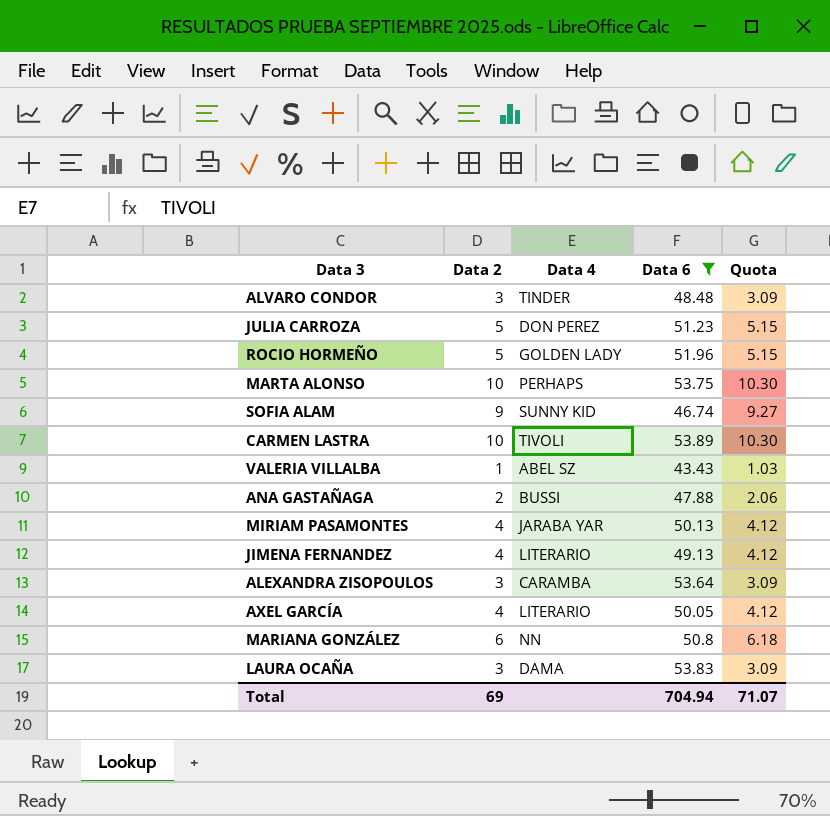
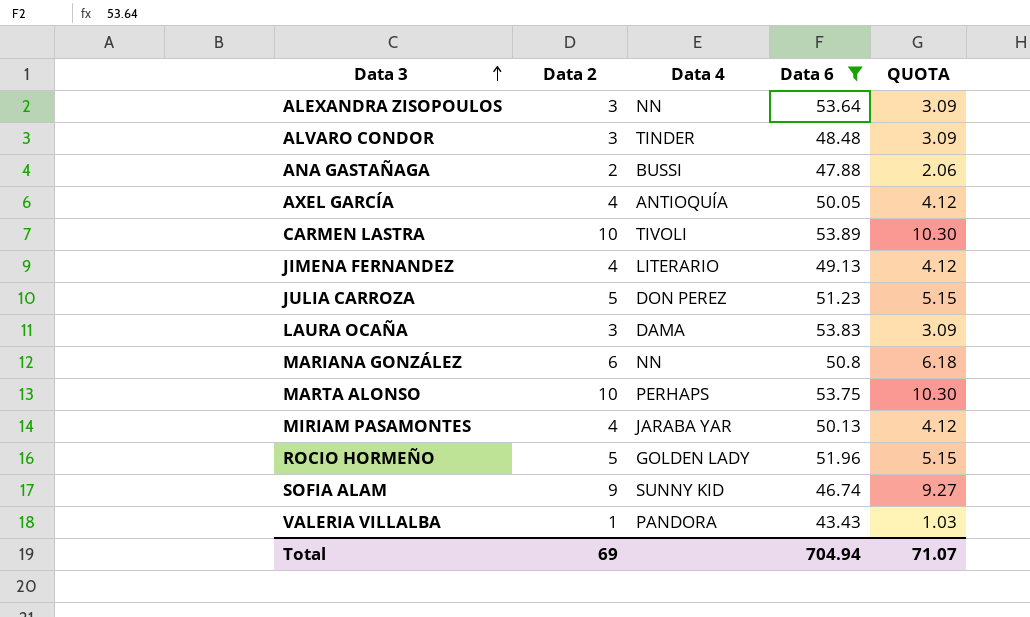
row order: none -> Data 3 ascending
column name: Quota -> QUOTA
ALEXANDRA ZISOPOULOS | Data 4: CARAMBA -> NN
AXEL GARCÍA | Data 4: LITERARIO -> ANTIOQUÍA
VALERIA VILLALBA | Data 4: ABEL SZ -> PANDORA

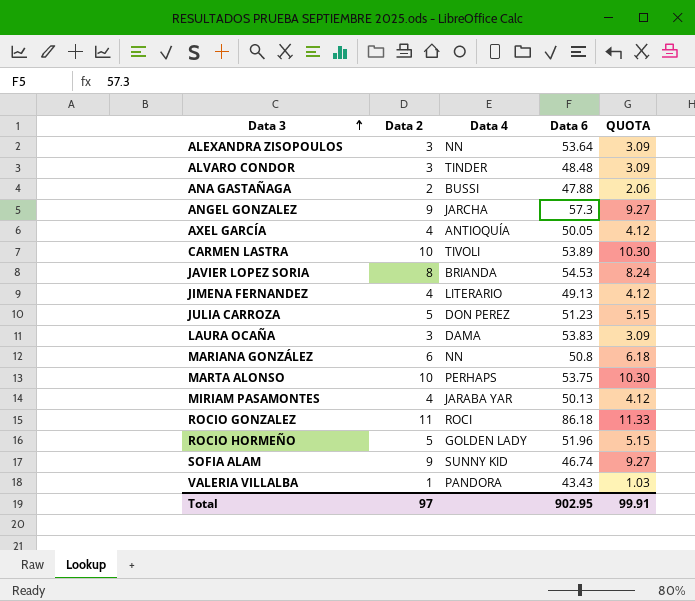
filter: Data 6 <= 53.89 -> none
Total | Data 2: 69 -> 97
Total | Data 6: 704.94 -> 902.95
Total | QUOTA: 71.07 -> 99.91

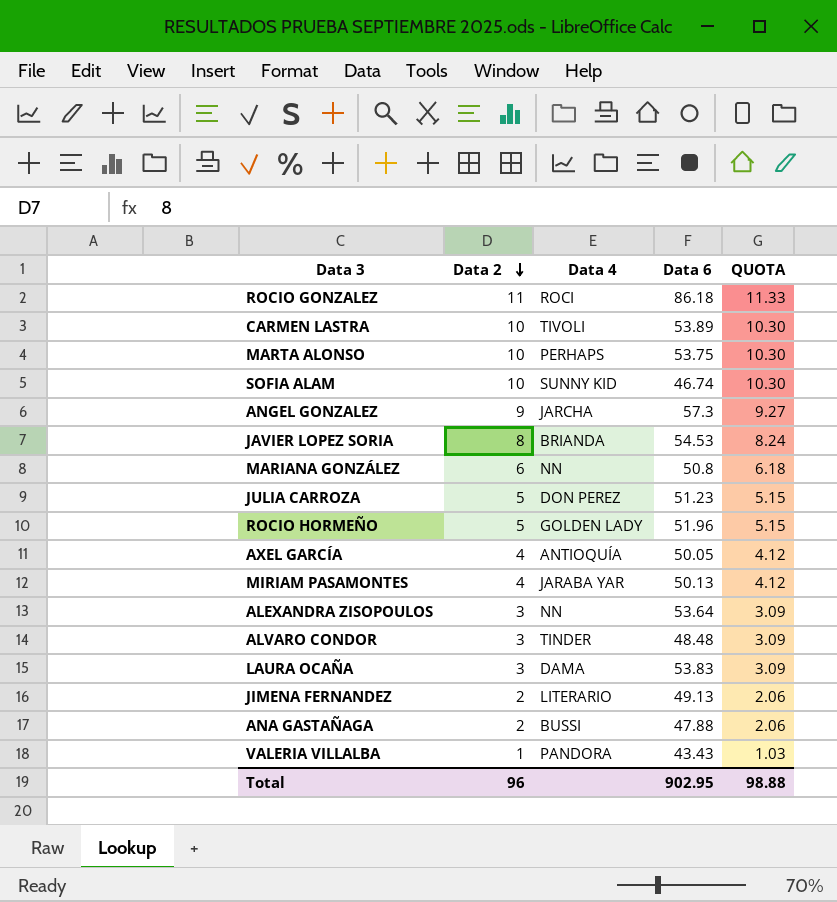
row order: Data 3 ascending -> Data 2 descending
SOFIA ALAM | Data 2: 9 -> 10
SOFIA ALAM | QUOTA: 9.27 -> 10.30
JIMENA FERNANDEZ | Data 2: 4 -> 2
JIMENA FERNANDEZ | QUOTA: 4.12 -> 2.06
Total | Data 2: 97 -> 96
Total | QUOTA: 99.91 -> 98.88

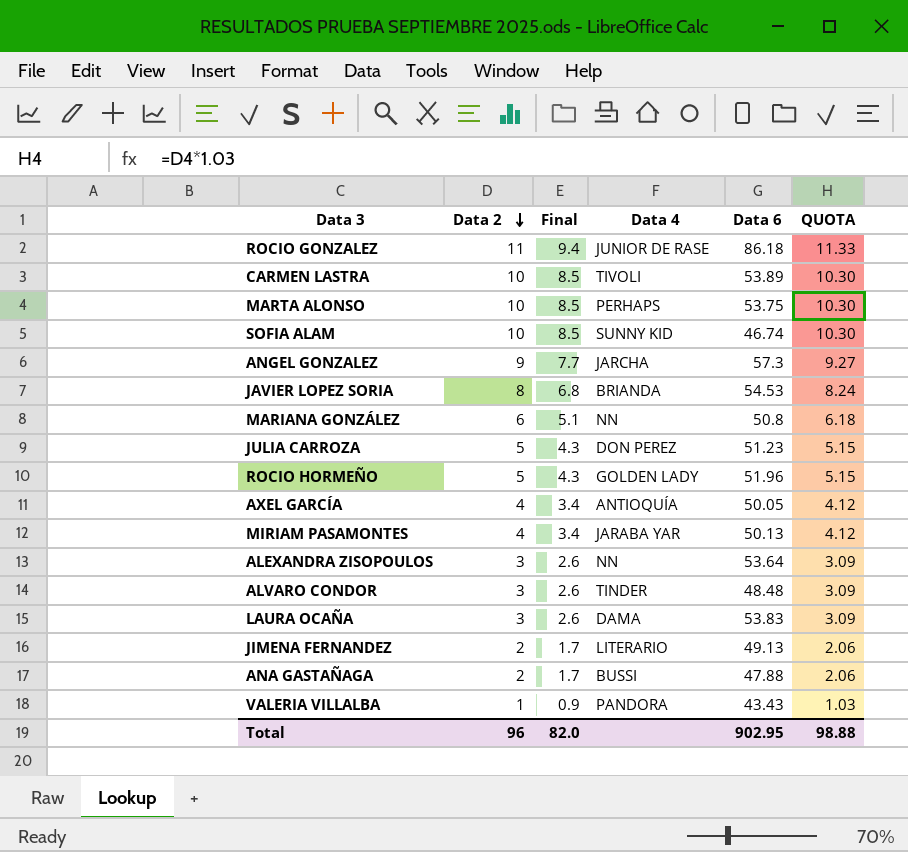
column Final | formula: none -> [Data 2] * 0.85
ROCIO GONZALEZ | Data 4: ROCI -> JUNIOR DE RASE

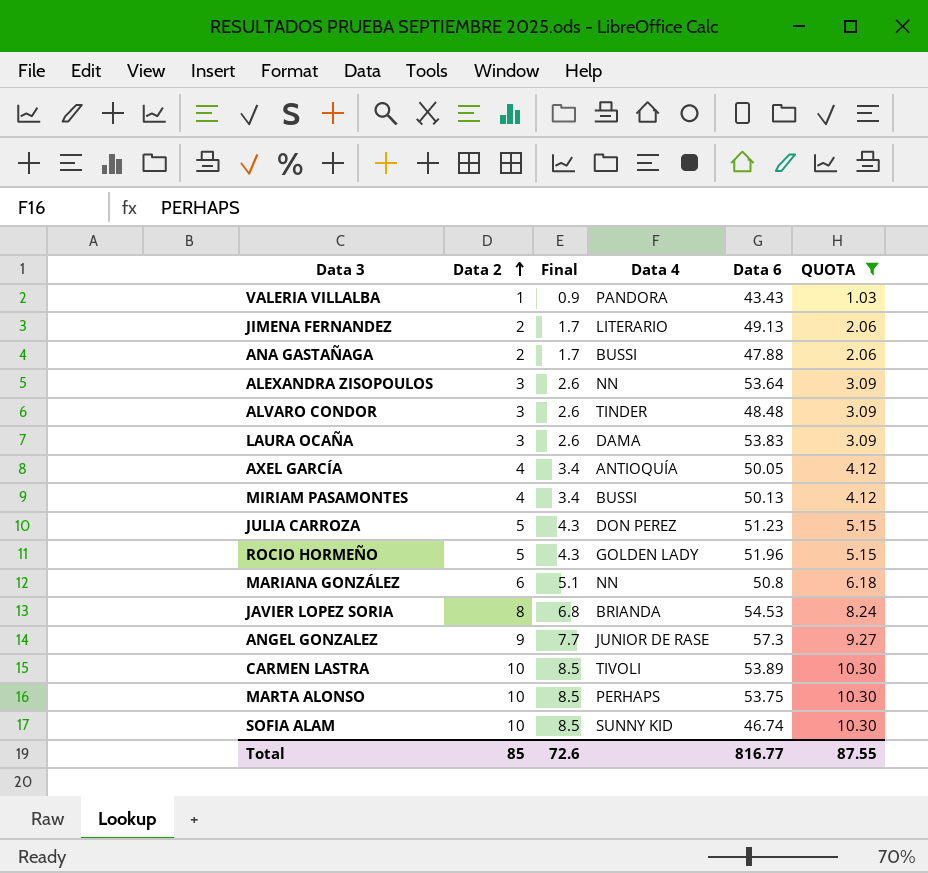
filter: none -> QUOTA != 11.33
row order: Data 2 descending -> Data 2 ascending
MIRIAM PASAMONTES | Data 4: JARABA YAR -> BUSSI
ANGEL GONZALEZ | Data 4: JARCHA -> JUNIOR DE RASE
Total | Data 2: 96 -> 85
Total | Final: 82.0 -> 72.6
Total | Data 6: 902.95 -> 816.77
Total | QUOTA: 98.88 -> 87.55

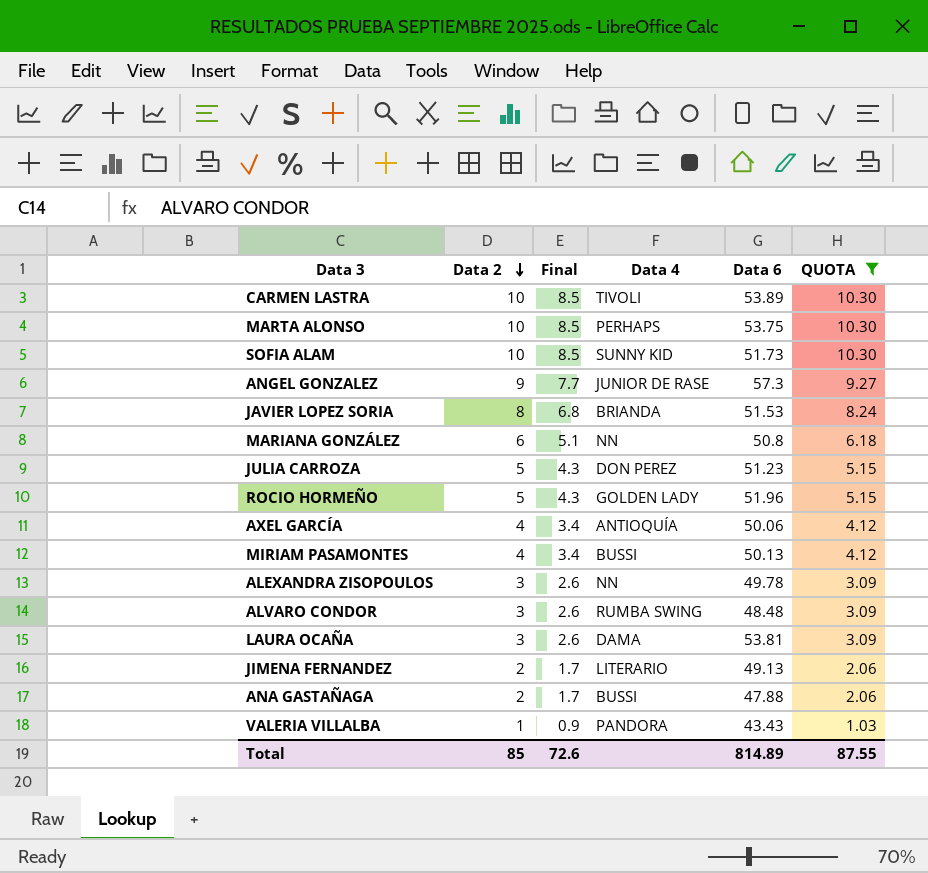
row order: Data 2 ascending -> Data 2 descending
SOFIA ALAM | Data 6: 46.74 -> 51.73
JAVIER LOPEZ SORIA | Data 6: 54.53 -> 51.53
AXEL GARCÍA | Data 6: 50.05 -> 50.06
ALEXANDRA ZISOPOULOS | Data 6: 53.64 -> 49.78
ALVARO CONDOR | Data 4: TINDER -> RUMBA SWING
LAURA OCAÑA | Data 6: 53.83 -> 53.81
Total | Data 6: 816.77 -> 814.89

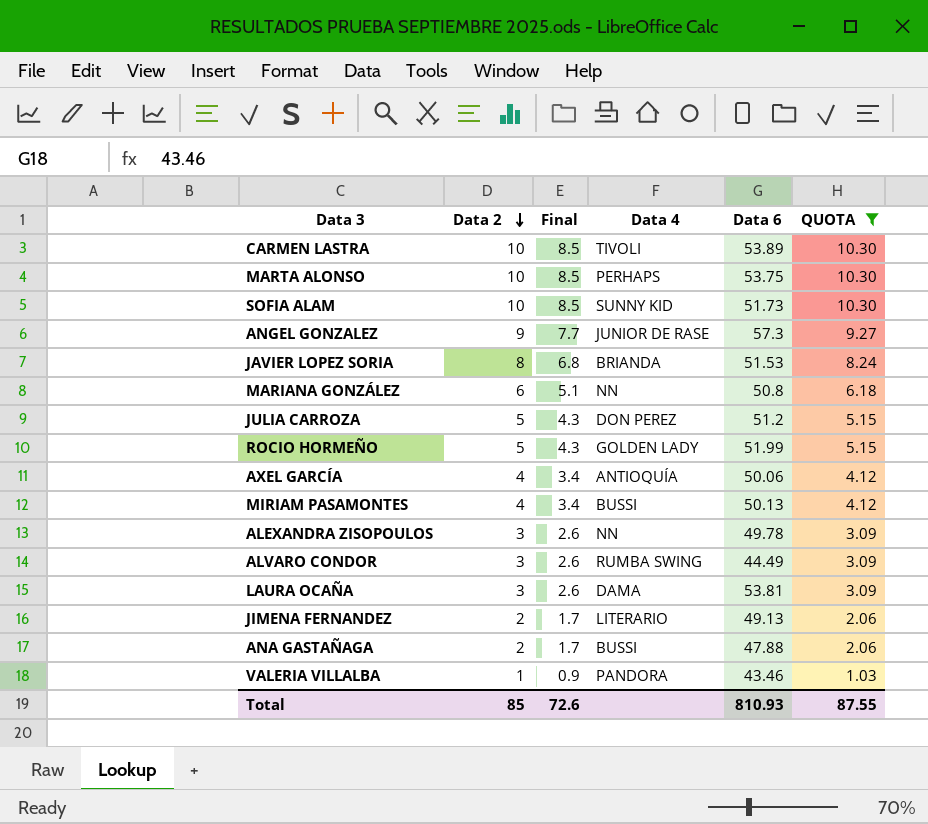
JULIA CARROZA | Data 6: 51.23 -> 51.2
ROCIO HORMEÑO | Data 6: 51.96 -> 51.99
ALVARO CONDOR | Data 6: 48.48 -> 44.49
VALERIA VILLALBA | Data 6: 43.43 -> 43.46
Total | Data 6: 814.89 -> 810.93

